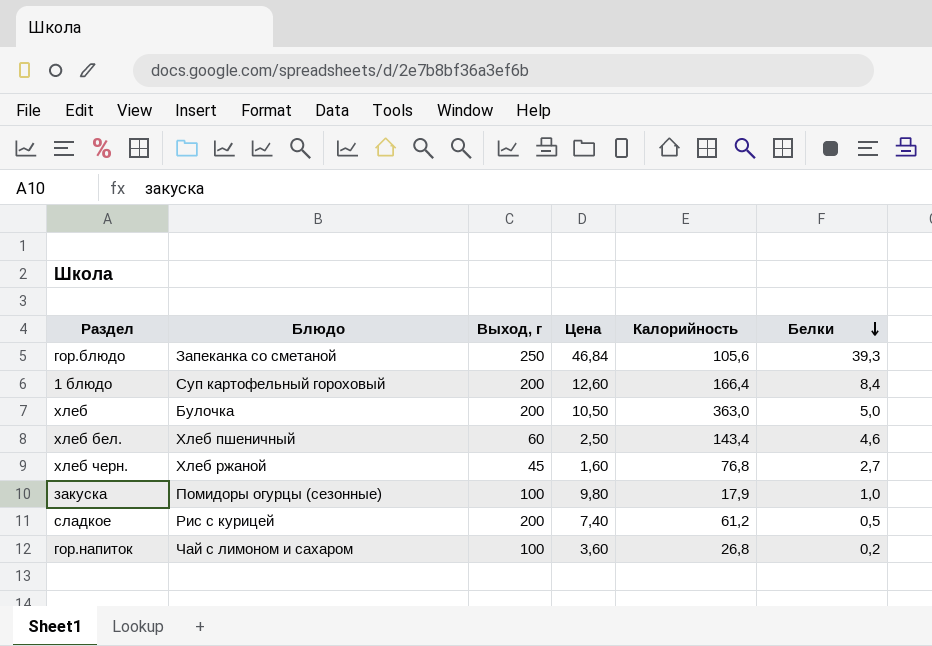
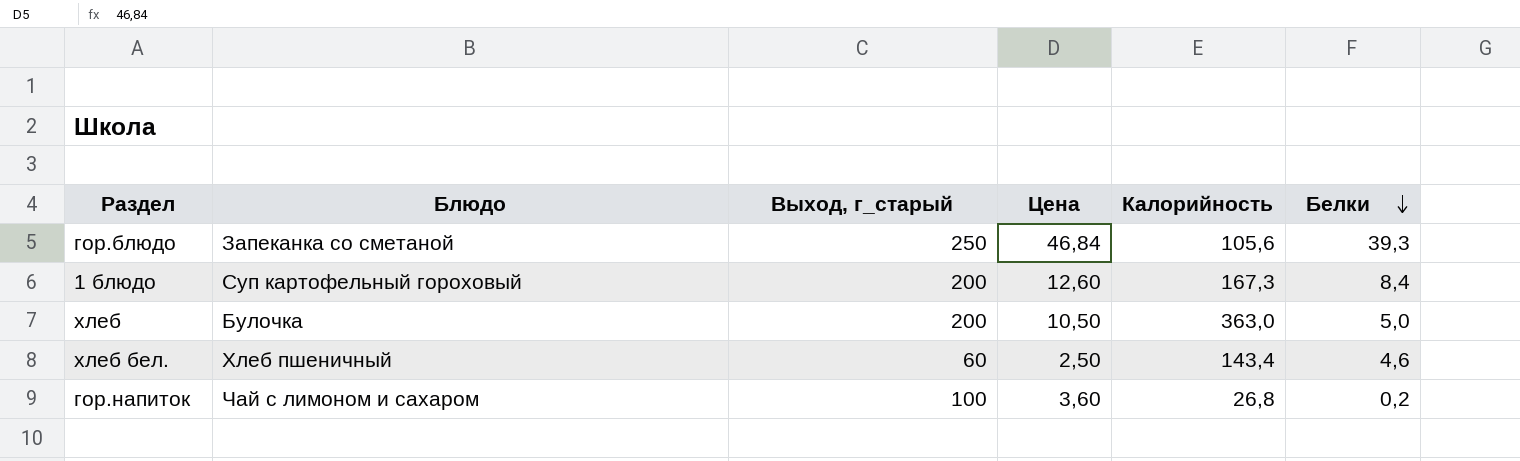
column name: Выход, г -> Выход, г_старый
row хлеб черн.: Хлеб ржаной | 45 | 1,60 | 76,8 | 2,7 -> none
row закуска: Помидоры огурцы (сезонные) | 100 | 9,80 | 17,9 | 1,0 -> none
row сладкое: Рис с курицей | 200 | 7,40 | 61,2 | 0,5 -> none
1 блюдо | Калорийность: 166,4 -> 167,3

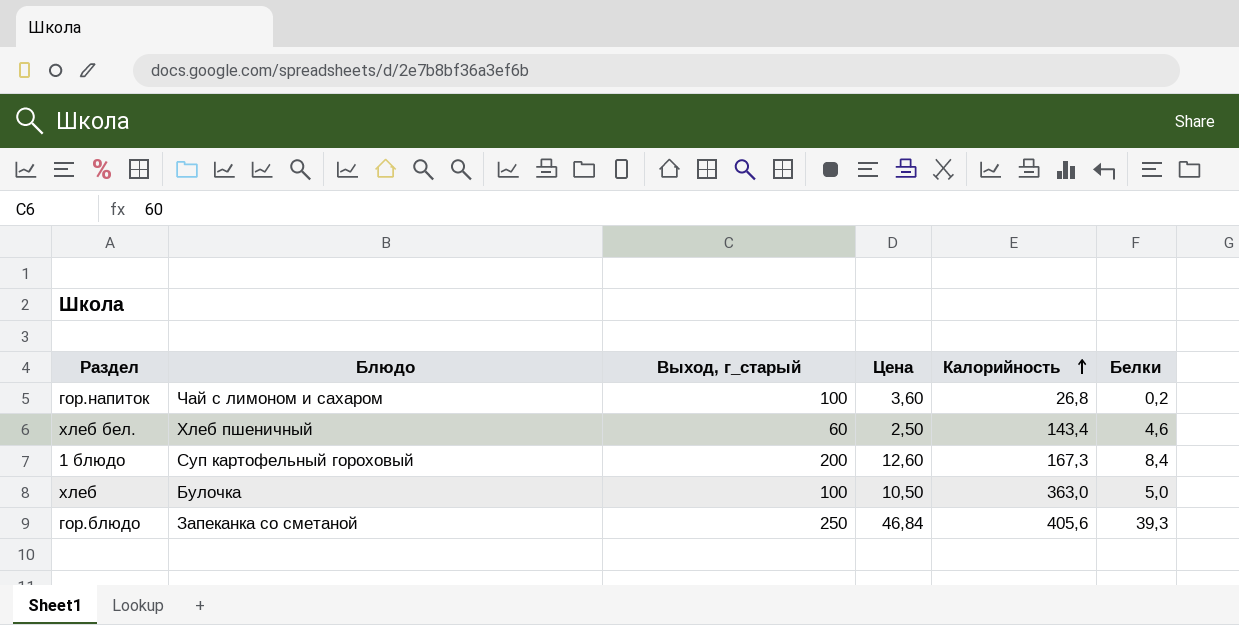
row order: Белки descending -> Калорийность ascending
хлеб | Выход, г_старый: 200 -> 100
гор.блюдо | Калорийность: 105,6 -> 405,6

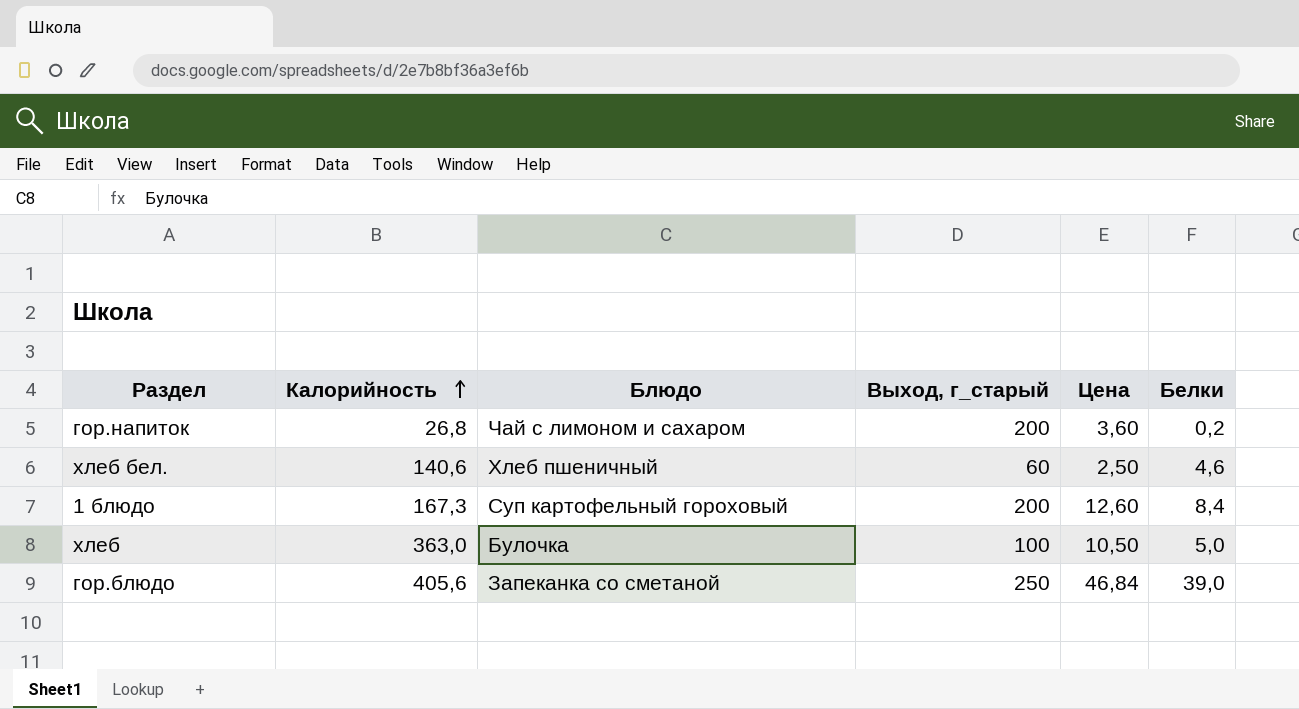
column Калорийность | position: 5 -> 2
гор.напиток | Выход, г_старый: 100 -> 200
хлеб бел. | Калорийность: 143,4 -> 140,6
гор.блюдо | Белки: 39,3 -> 39,0

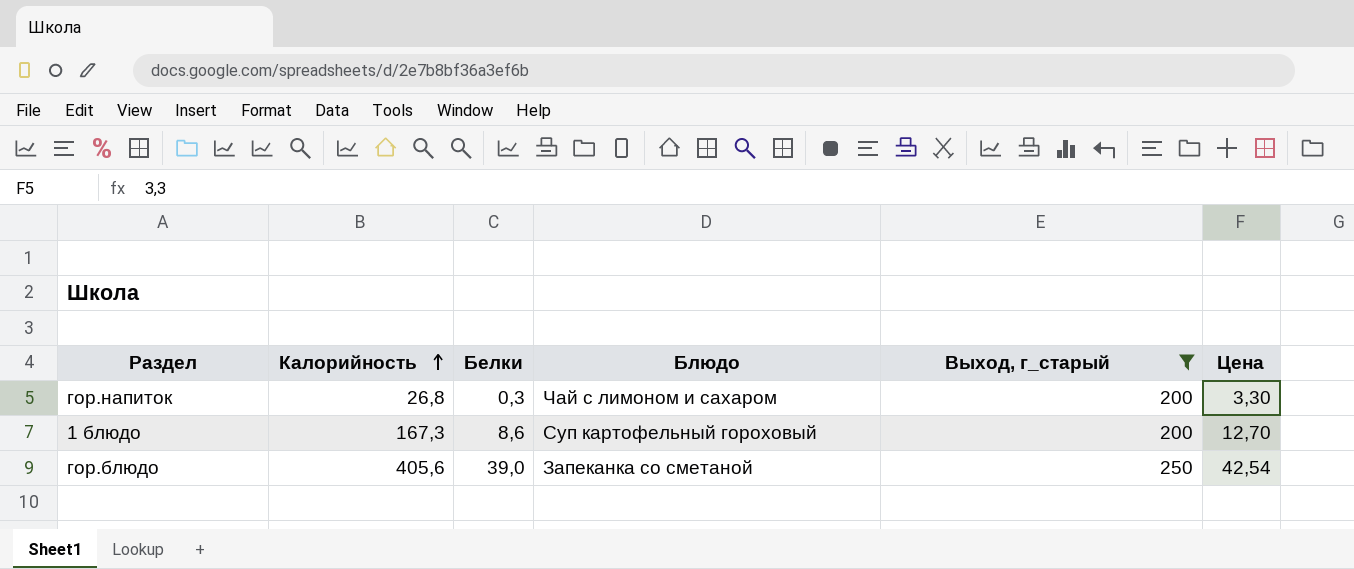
filter: none -> Выход, г_старый >= 200
column Белки | position: 6 -> 3
гор.напиток | Белки: 0,2 -> 0,3
гор.напиток | Цена: 3,60 -> 3,30
1 блюдо | Белки: 8,4 -> 8,6
1 блюдо | Цена: 12,60 -> 12,70
гор.блюдо | Цена: 46,84 -> 42,54

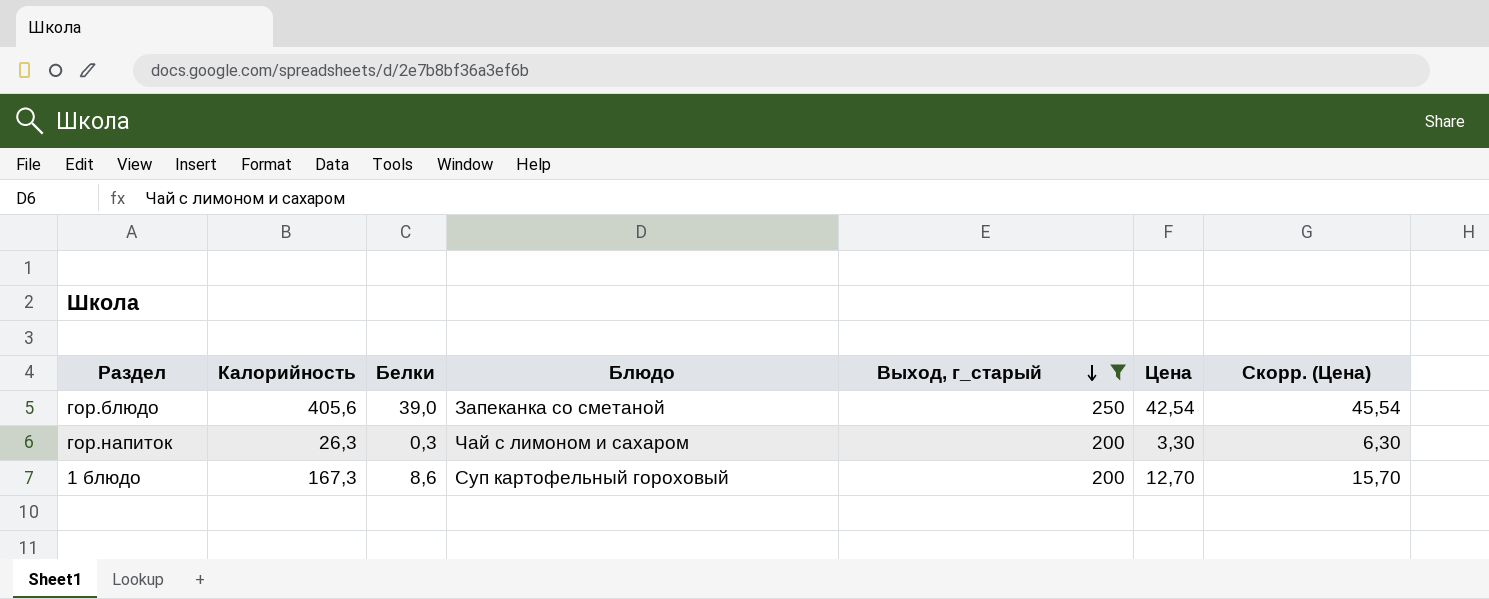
row order: Калорийность ascending -> Выход, г_старый descending
column Скорр. (Цена) | formula: none -> [Цена] + 3
гор.напиток | Калорийность: 26,8 -> 26,3

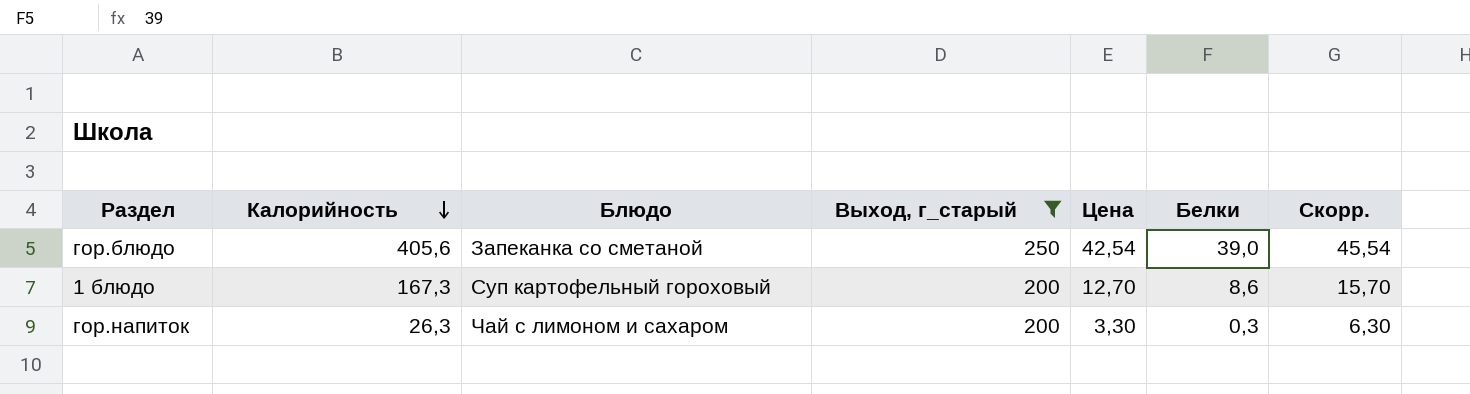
row order: Выход, г_старый descending -> Калорийность descending
column Белки | position: 3 -> 6
column name: Скорр. (Цена) -> Скорр.

